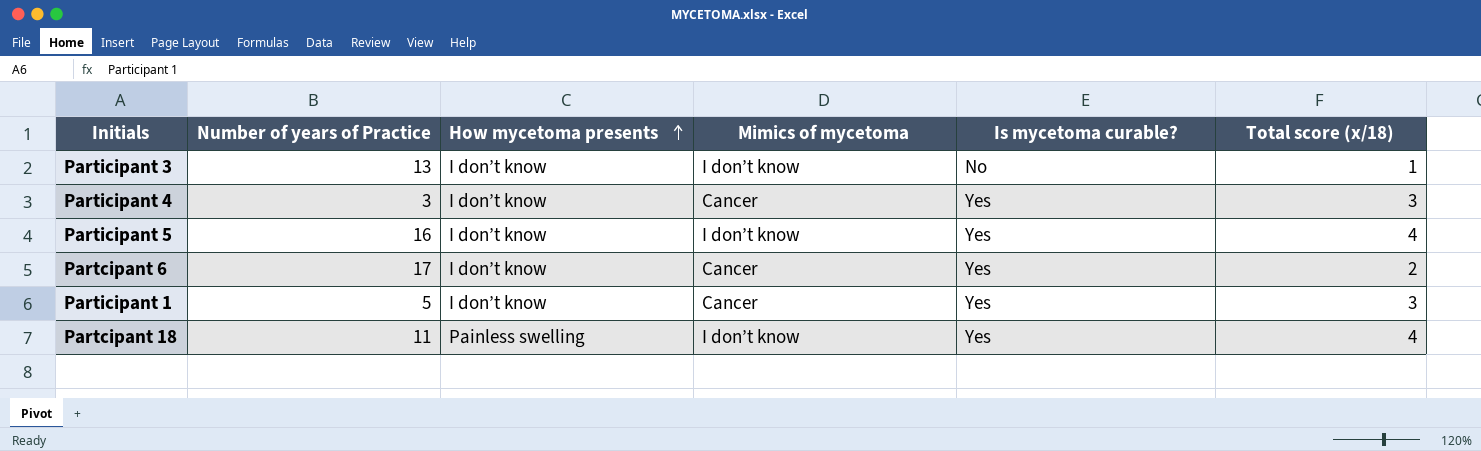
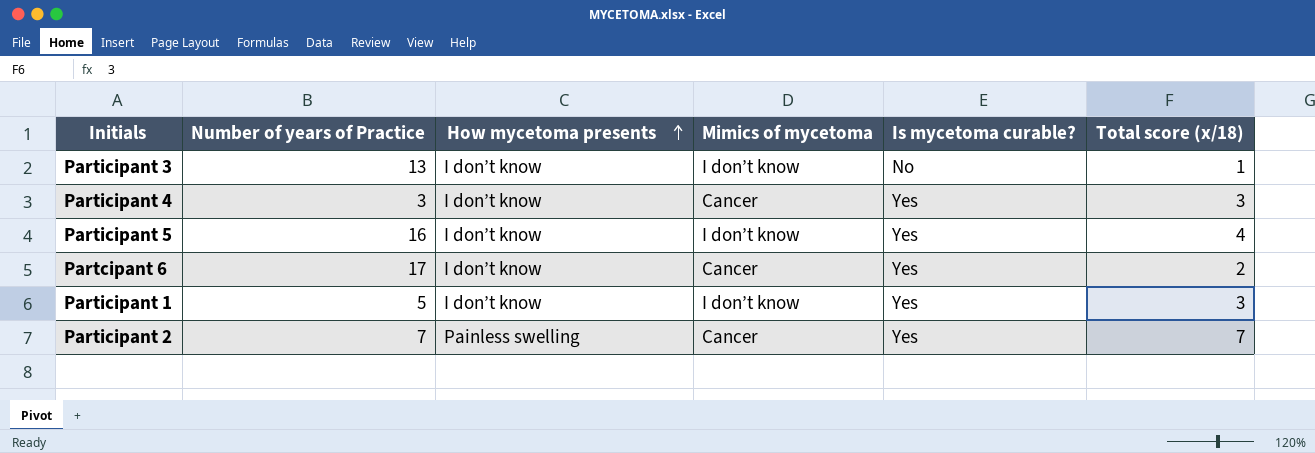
row Partcipant 18: 11 | Painless swelling | I don’t know | Yes | 4 -> none
Participant 1 | Mimics of mycetoma: Cancer -> I don’t know
row Participant 2: none -> 7 | Painless swelling | Cancer | Yes | 7

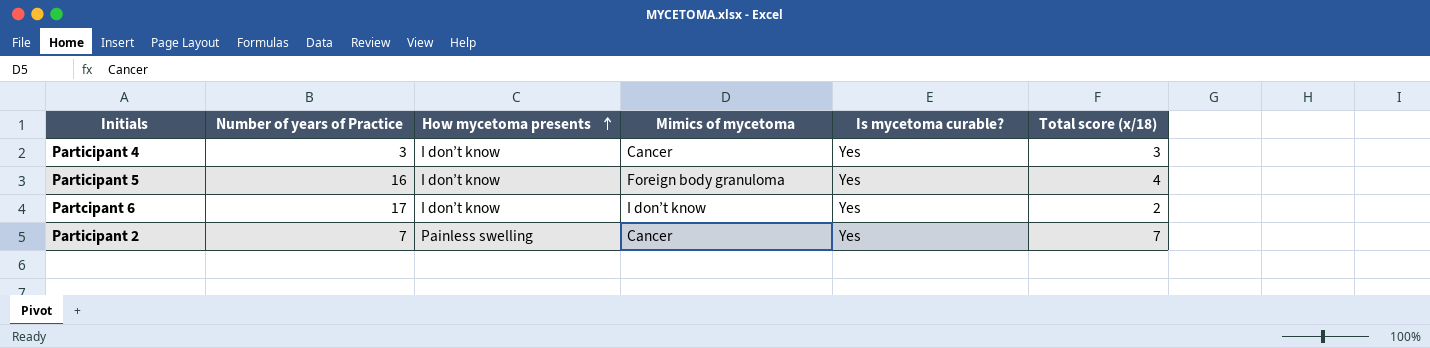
row Participant 3: 13 | I don’t know | I don’t know | No | 1 -> none
row Participant 1: 5 | I don’t know | I don’t know | Yes | 3 -> none
Participant 5 | Mimics of mycetoma: I don’t know -> Foreign body granuloma
Partcipant 6 | Mimics of mycetoma: Cancer -> I don’t know

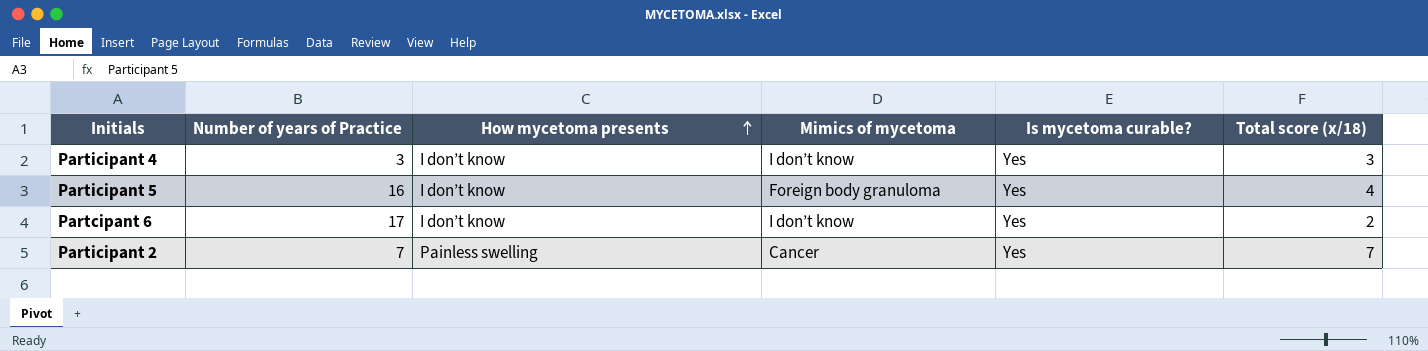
Participant 4 | Mimics of mycetoma: Cancer -> I don’t know

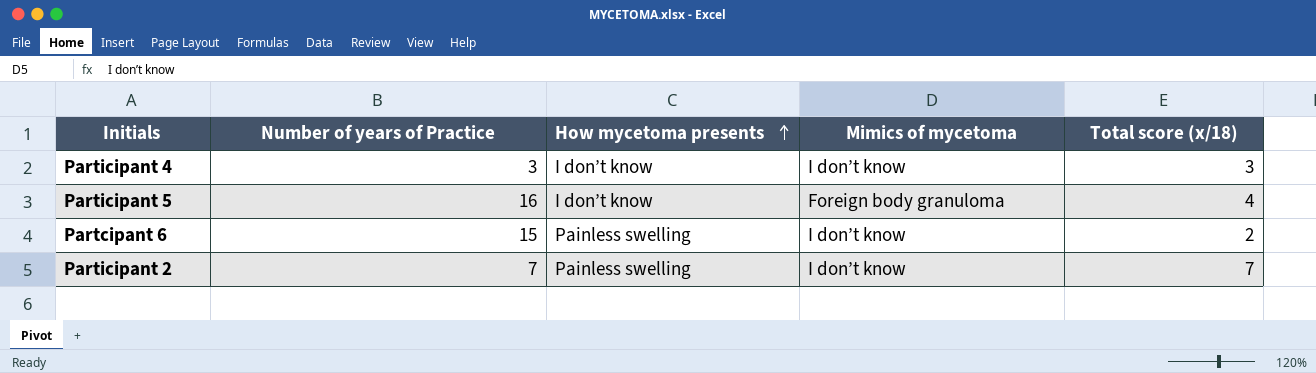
column Is mycetoma curable? | position: 5 -> none
Partcipant 6 | Number of years of Practice: 17 -> 15
Partcipant 6 | How mycetoma presents: I don’t know -> Painless swelling
Participant 2 | Mimics of mycetoma: Cancer -> I don’t know

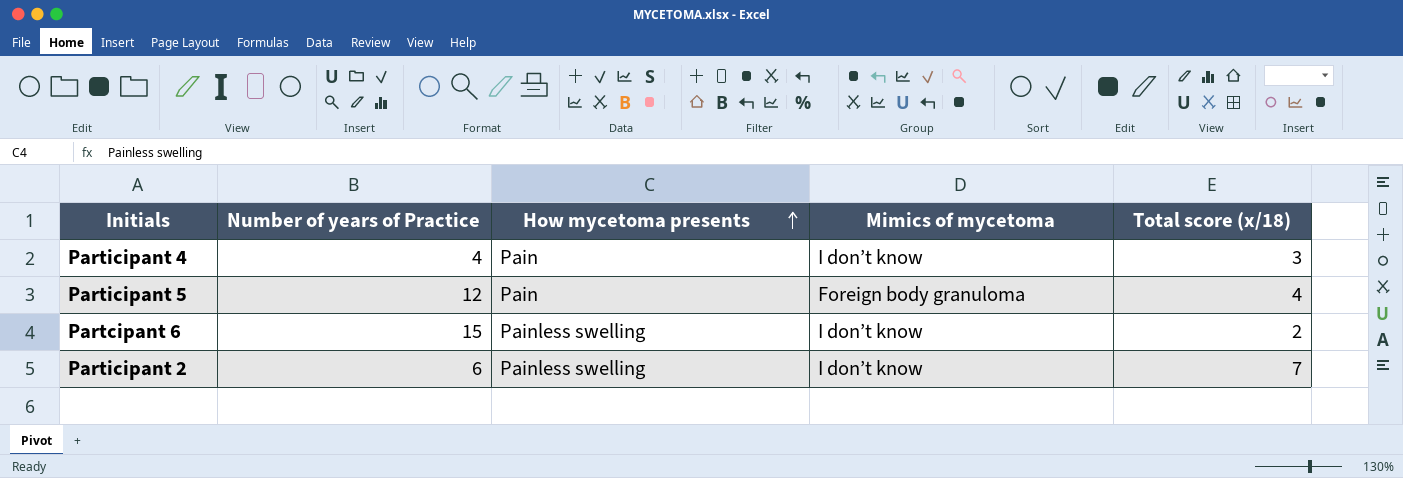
Participant 4 | Number of years of Practice: 3 -> 4
Participant 4 | How mycetoma presents: I don’t know -> Pain
Participant 5 | Number of years of Practice: 16 -> 12
Participant 5 | How mycetoma presents: I don’t know -> Pain
Participant 2 | Number of years of Practice: 7 -> 6

